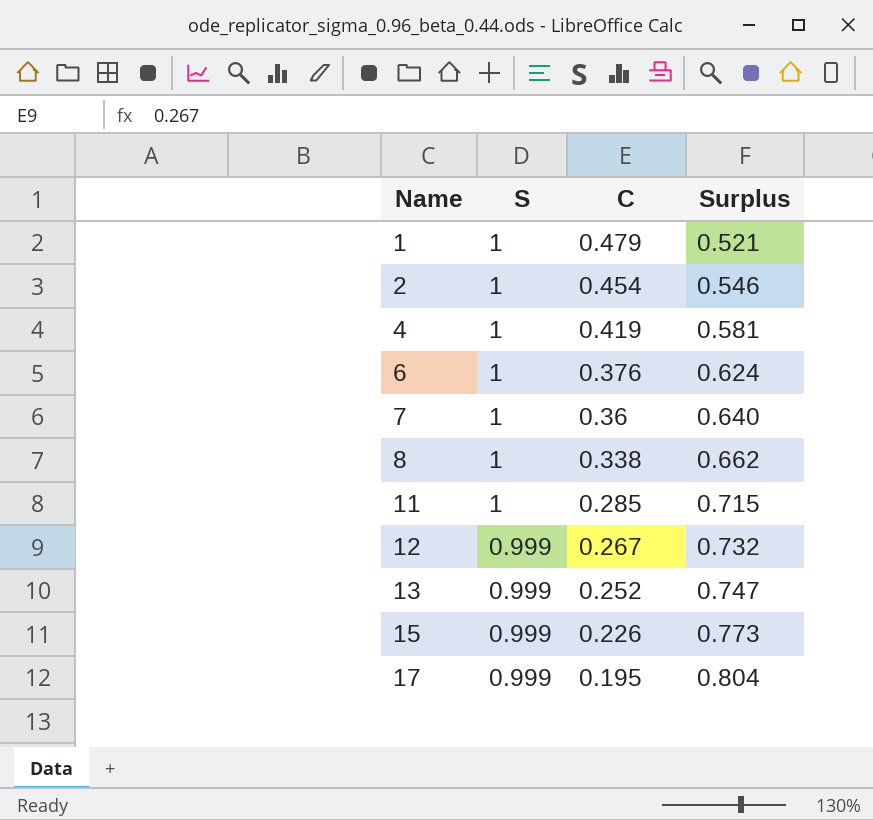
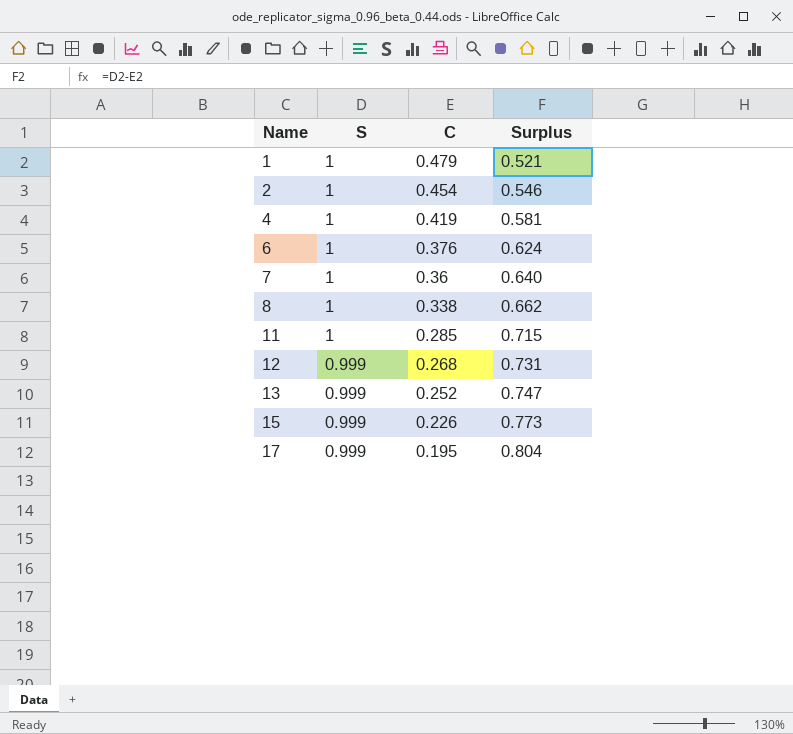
12 | C: 0.267 -> 0.268
12 | Surplus: 0.732 -> 0.731

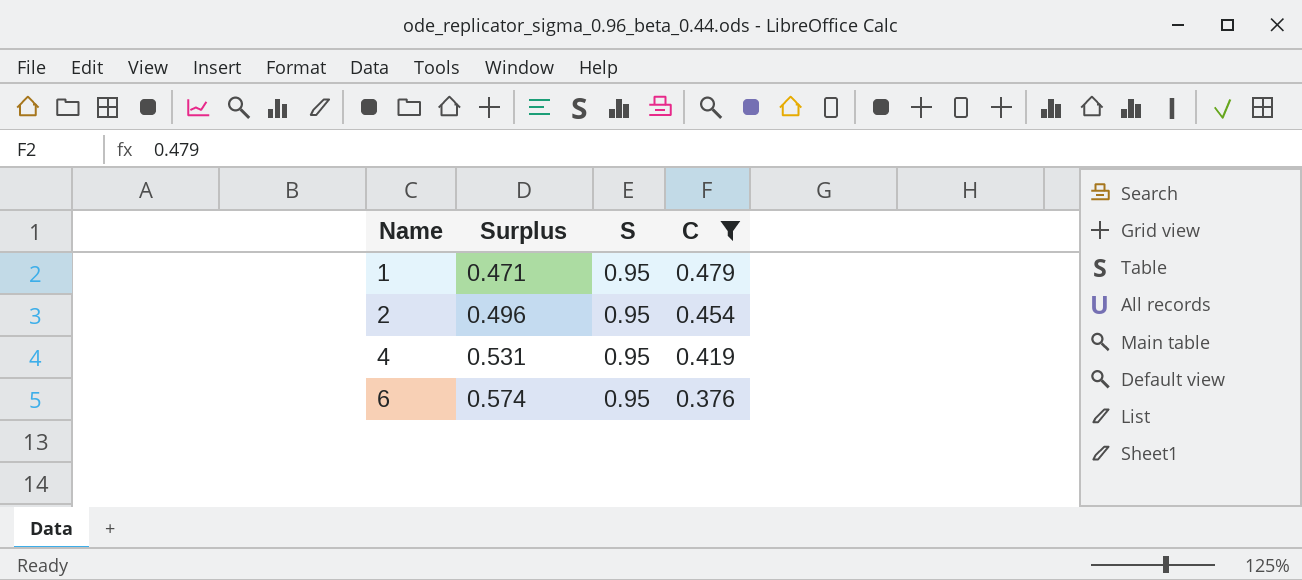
filter: none -> C >= 0.376
column Surplus | position: 4 -> 2
1 | Surplus: 0.521 -> 0.471
1 | S: 1 -> 0.95
2 | Surplus: 0.546 -> 0.496
2 | S: 1 -> 0.95
4 | Surplus: 0.581 -> 0.531
4 | S: 1 -> 0.95
6 | Surplus: 0.624 -> 0.574
6 | S: 1 -> 0.95

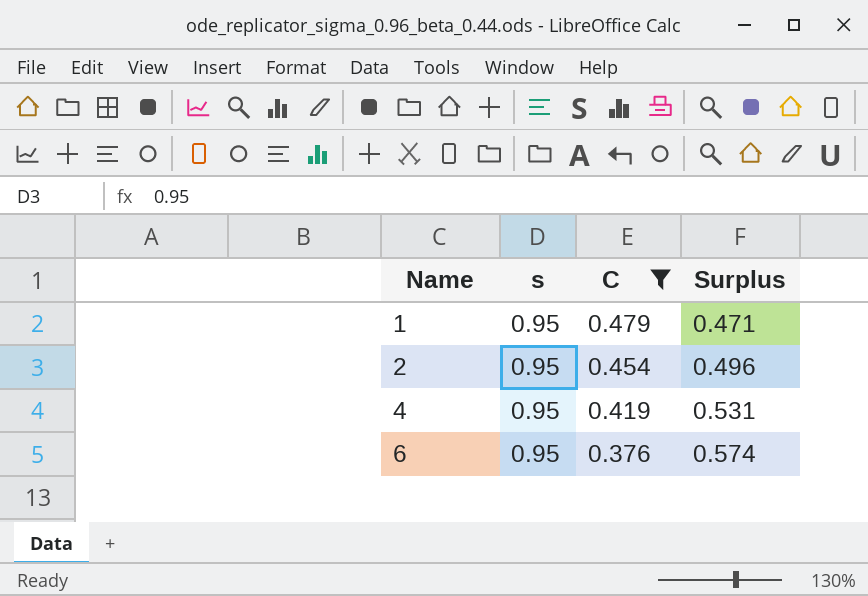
column name: S -> s
column Surplus | position: 2 -> 4

